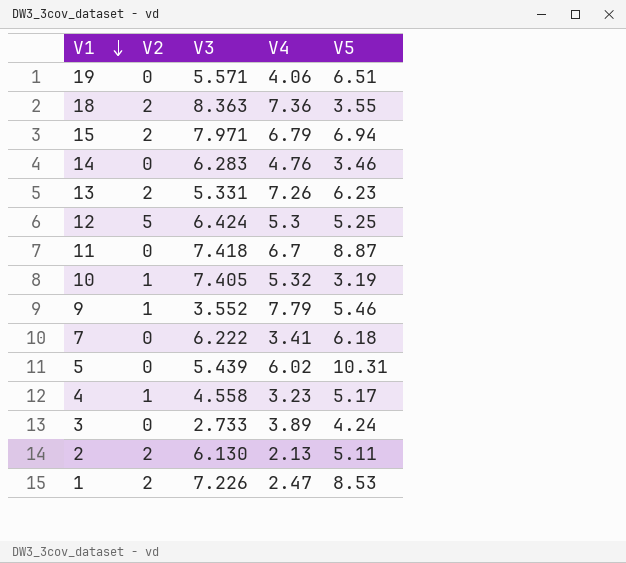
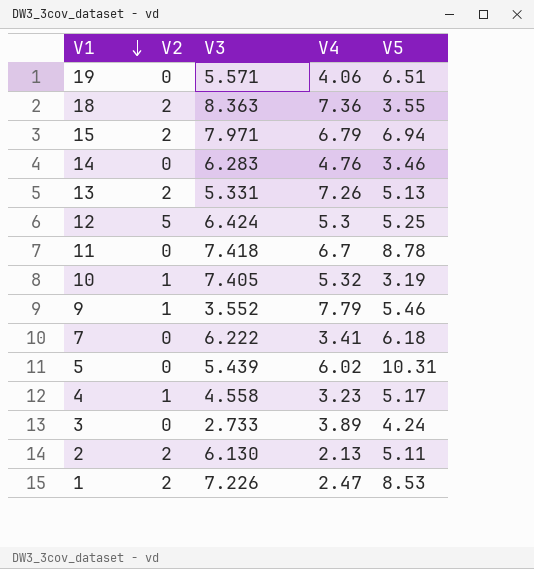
13 | V5: 6.23 -> 5.13
11 | V5: 8.87 -> 8.78

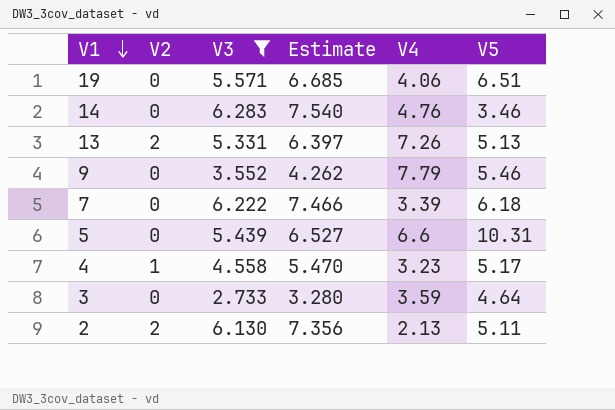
filter: none -> V3 <= 6.283
column Estimate | formula: none -> [V3] * 1.2
9 | V2: 1 -> 0
7 | V4: 3.41 -> 3.39
5 | V4: 6.02 -> 6.6
3 | V4: 3.89 -> 3.59
3 | V5: 4.24 -> 4.64

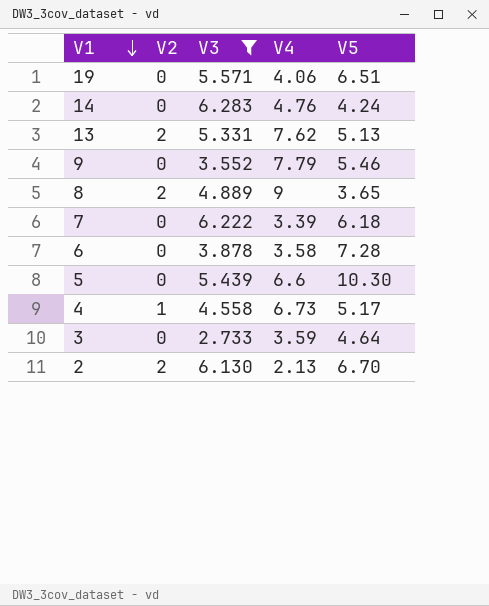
column Estimate | formula: [V3] * 1.2 -> none
14 | V5: 3.46 -> 4.24
13 | V4: 7.26 -> 7.62
row 8: none -> 2 | 4.889 | 9 | 3.65
row 6: none -> 0 | 3.878 | 3.58 | 7.28
5 | V5: 10.31 -> 10.30
4 | V4: 3.23 -> 6.73
2 | V5: 5.11 -> 6.70

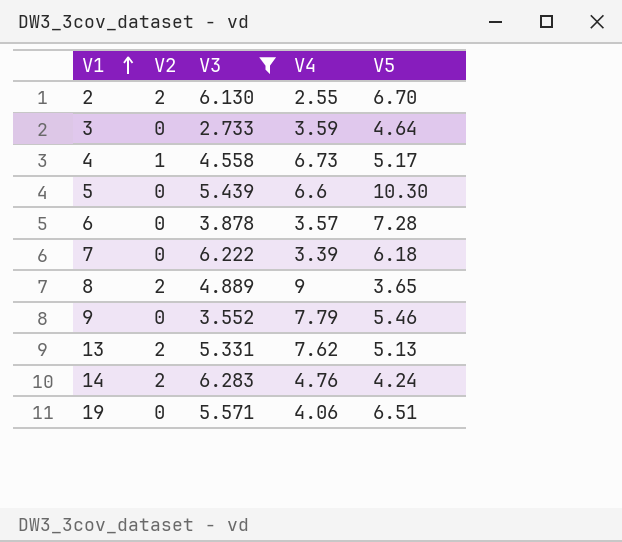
row order: V1 descending -> V1 ascending
2 | V4: 2.13 -> 2.55
6 | V4: 3.58 -> 3.57
14 | V2: 0 -> 2

